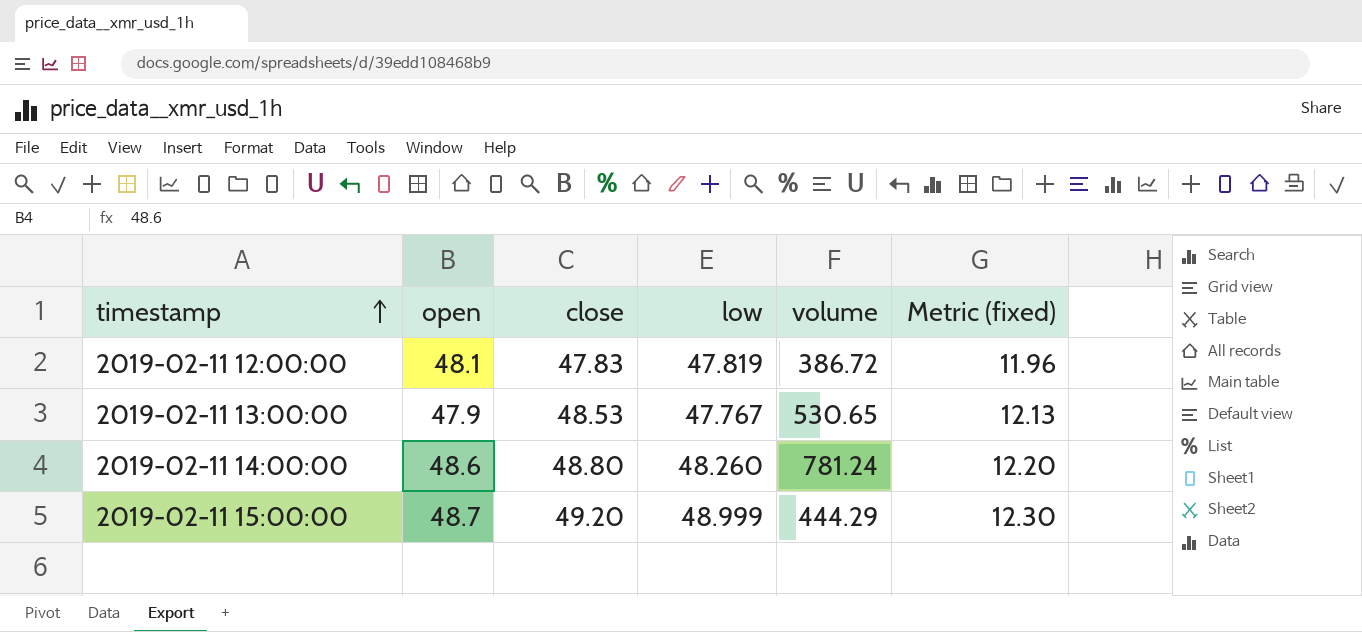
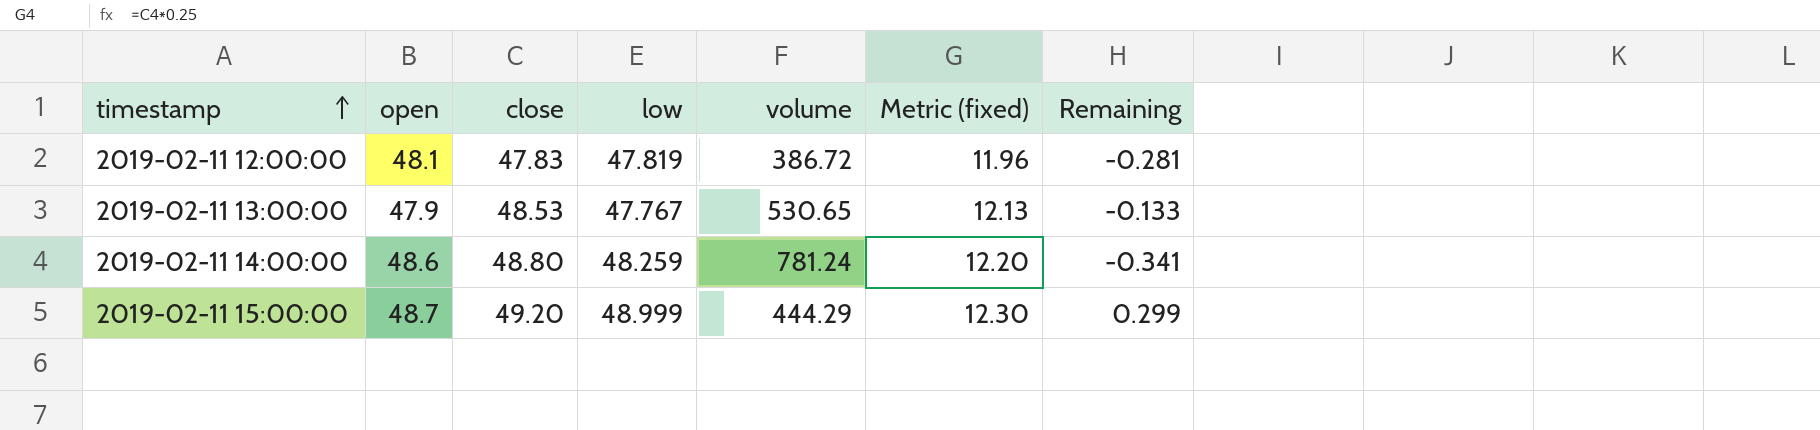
column Remaining | formula: none -> [low] - [open]
2019-02-11 14:00:00 | low: 48.260 -> 48.259

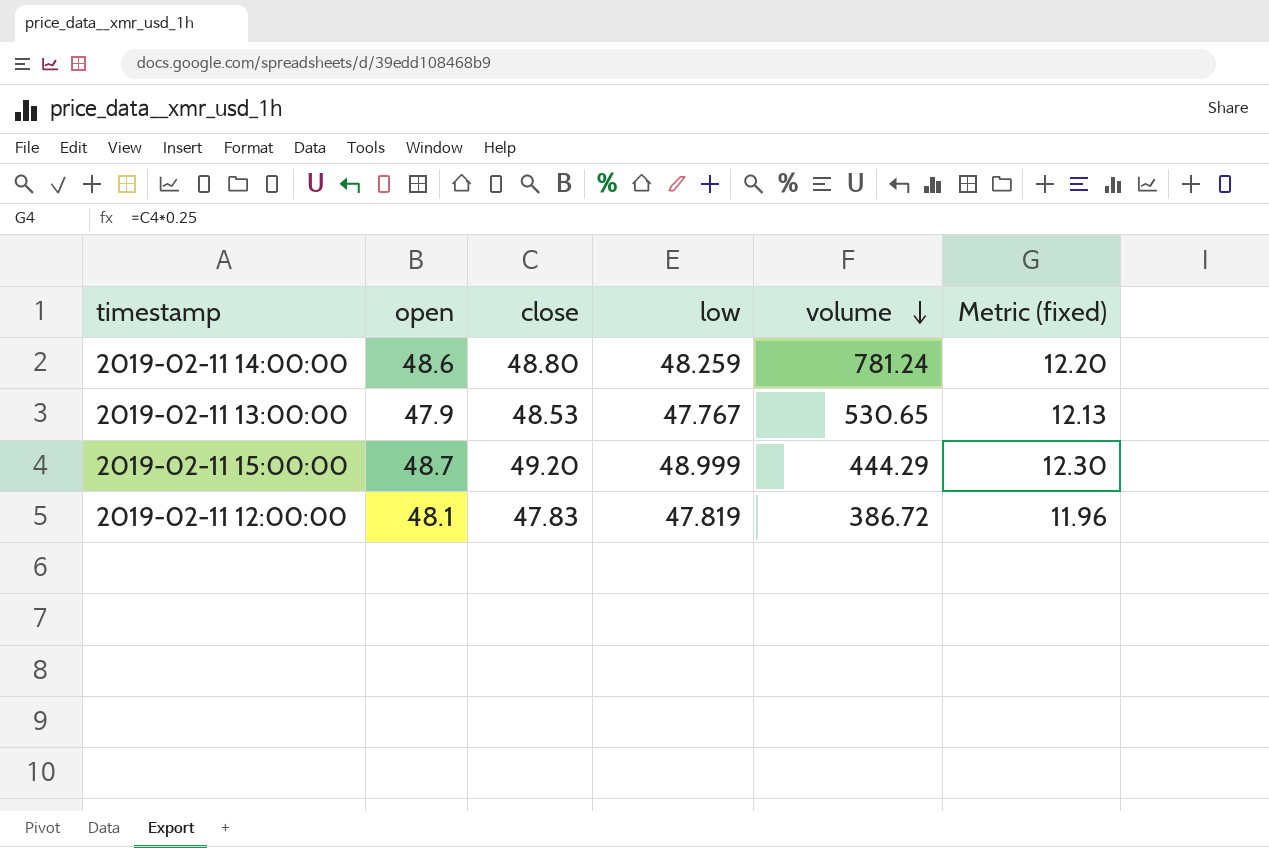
row order: timestamp ascending -> volume descending
column Remaining | formula: [low] - [open] -> none

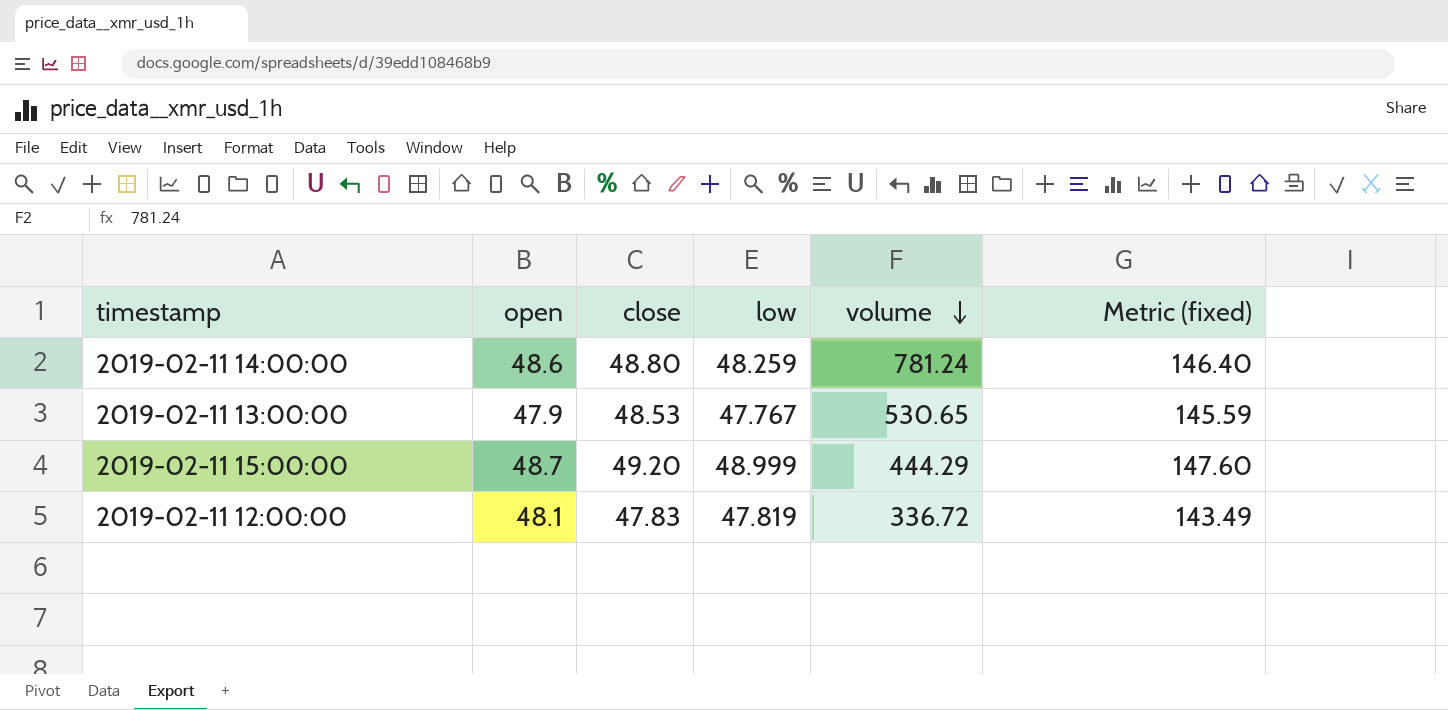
column Metric (fixed) | formula: [close] * 0.25 -> [close] * 3
2019-02-11 12:00:00 | volume: 386.72 -> 336.72

